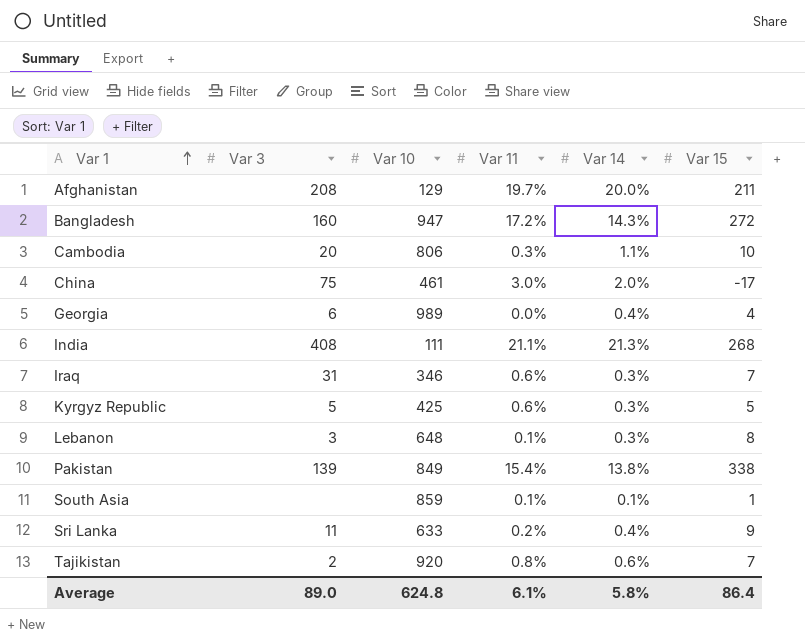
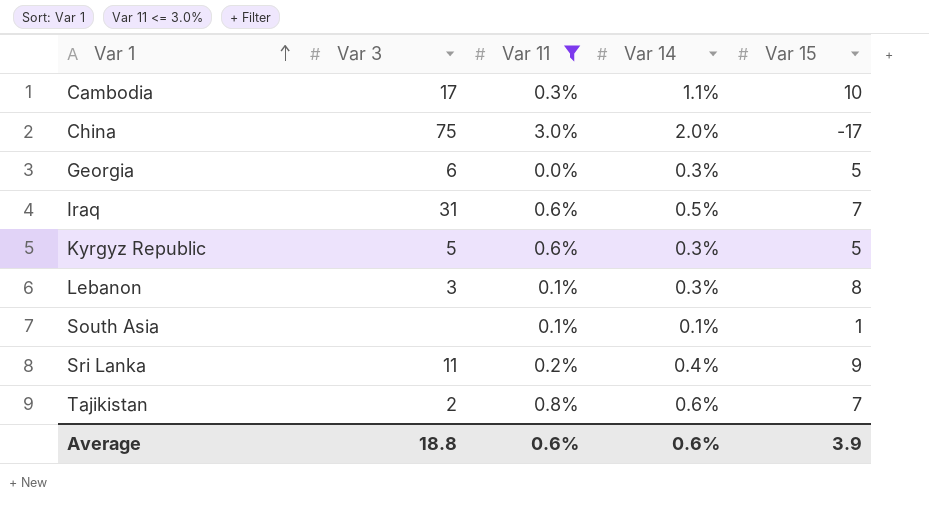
filter: none -> Var 11 <= 3.0%
column Var 10 | position: 3 -> none
Cambodia | Var 3: 20 -> 17
Georgia | Var 14: 0.4% -> 0.3%
Georgia | Var 15: 4 -> 5
Iraq | Var 14: 0.3% -> 0.5%
Average | Var 3: 89.0 -> 18.8
Average | Var 11: 6.1% -> 0.6%
Average | Var 14: 5.8% -> 0.6%
Average | Var 15: 86.4 -> 3.9

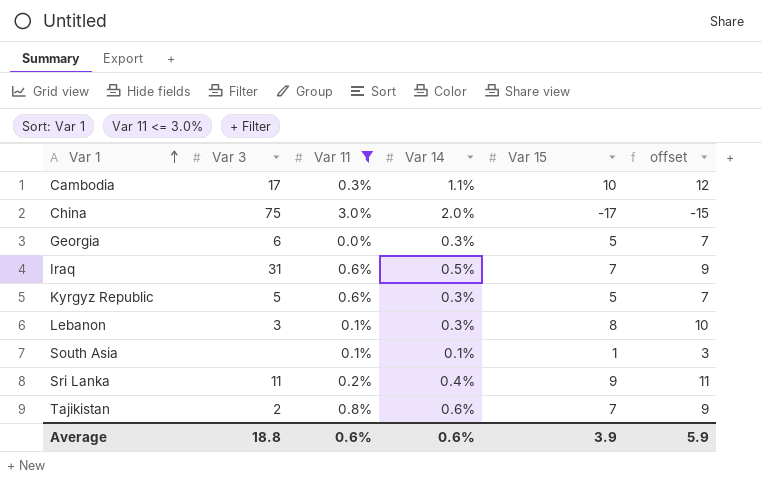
column offset | formula: none -> [Var 15] + 2

